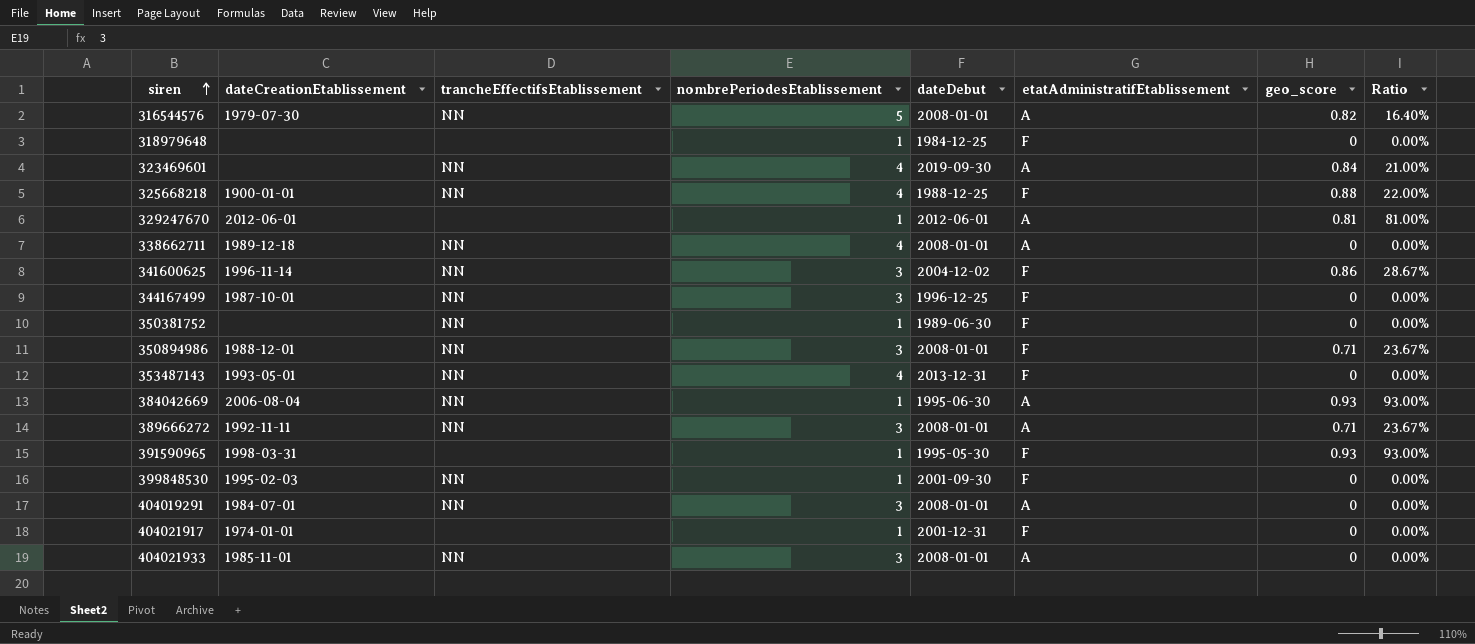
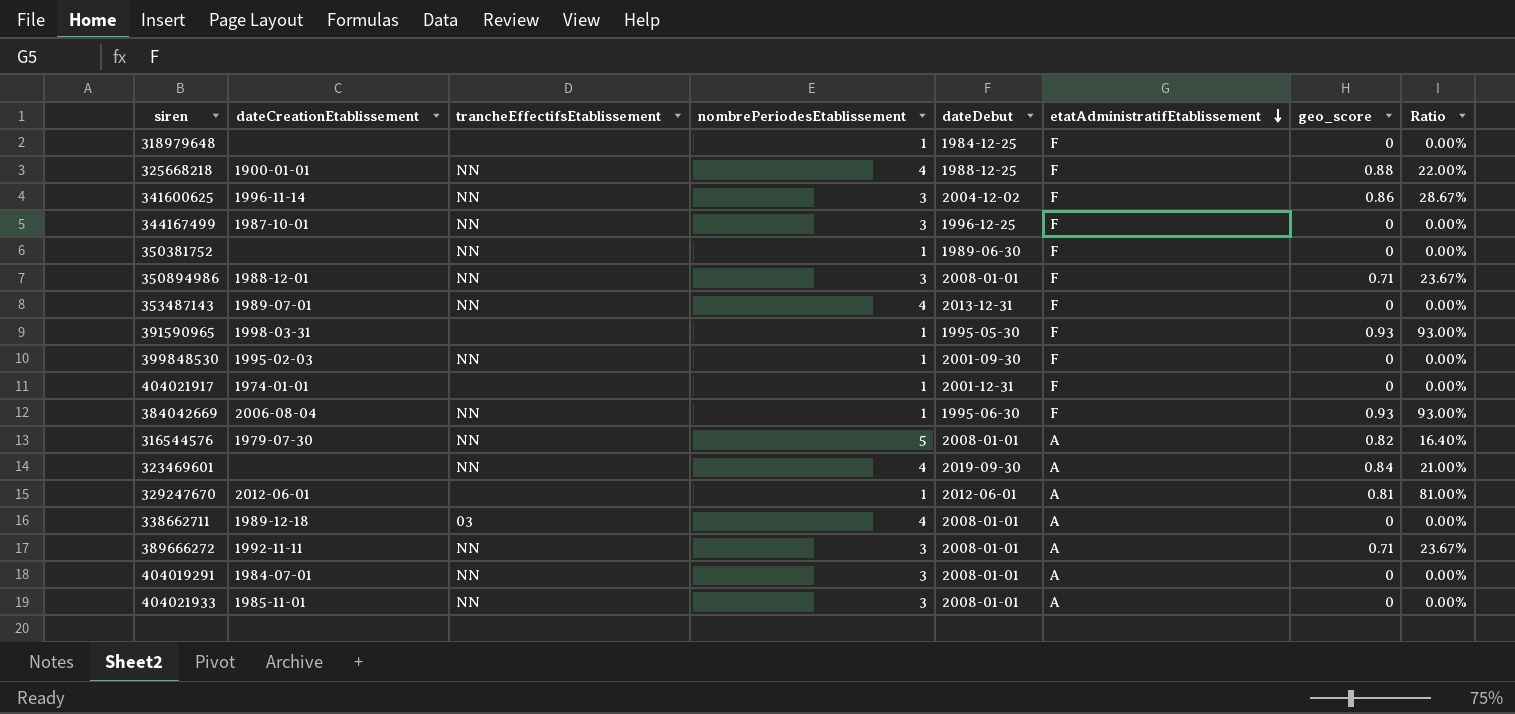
row order: siren ascending -> etatAdministratifEtablissement descending
353487143 | dateCreationEtablissement: 1993-05-01 -> 1989-07-01
384042669 | etatAdministratifEtablissement: A -> F
338662711 | trancheEffectifsEtablissement: NN -> 03

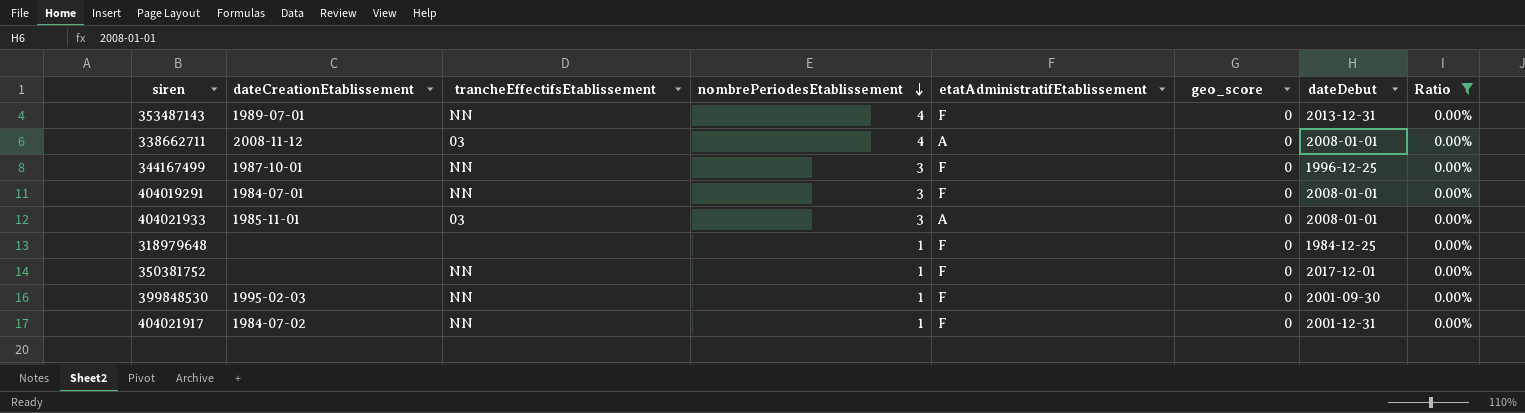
filter: none -> Ratio = 0.00%
row order: etatAdministratifEtablissement descending -> nombrePeriodesEtablissement descending
column dateDebut | position: 5 -> 7
338662711 | dateCreationEtablissement: 1989-12-18 -> 2008-11-12
404019291 | etatAdministratifEtablissement: A -> F
404021933 | trancheEffectifsEtablissement: NN -> 03
350381752 | dateDebut: 1989-06-30 -> 2017-12-01
404021917 | dateCreationEtablissement: 1974-01-01 -> 1984-07-02
404021917 | trancheEffectifsEtablissement: none -> NN

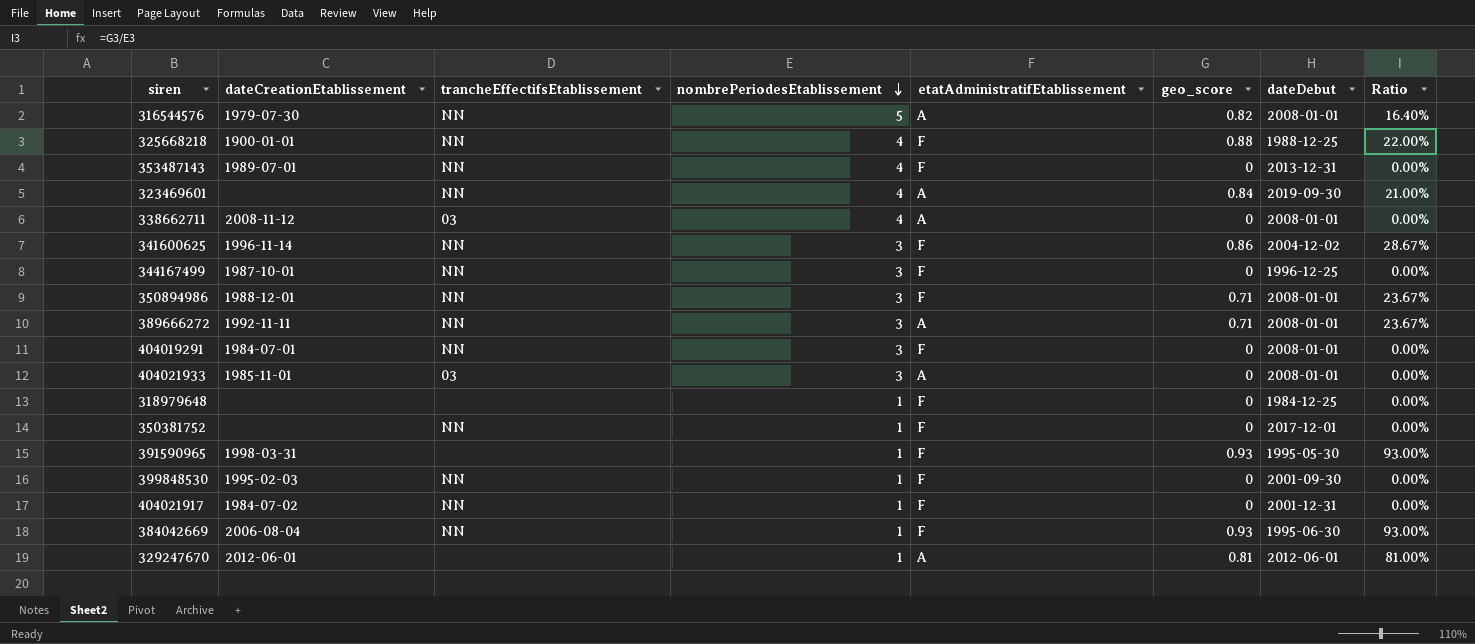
filter: Ratio = 0.00% -> none

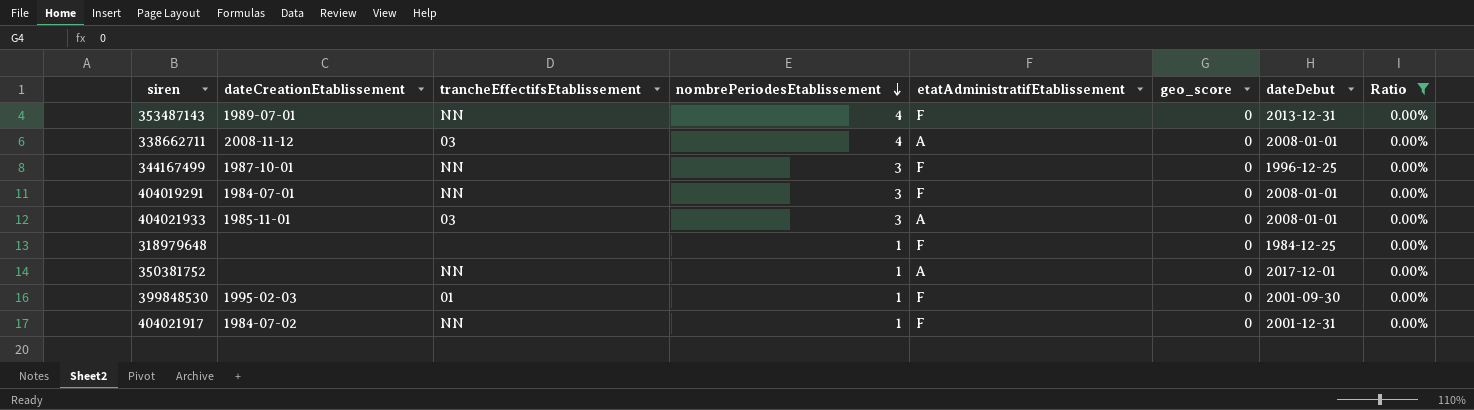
filter: none -> Ratio = 0.00%
350381752 | etatAdministratifEtablissement: F -> A
399848530 | trancheEffectifsEtablissement: NN -> 01

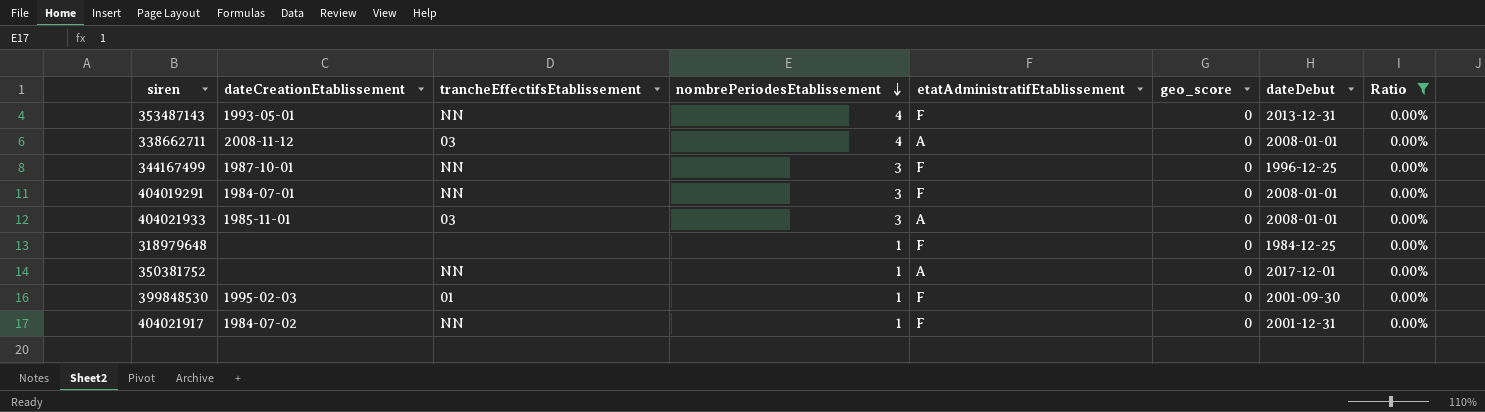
353487143 | dateCreationEtablissement: 1989-07-01 -> 1993-05-01

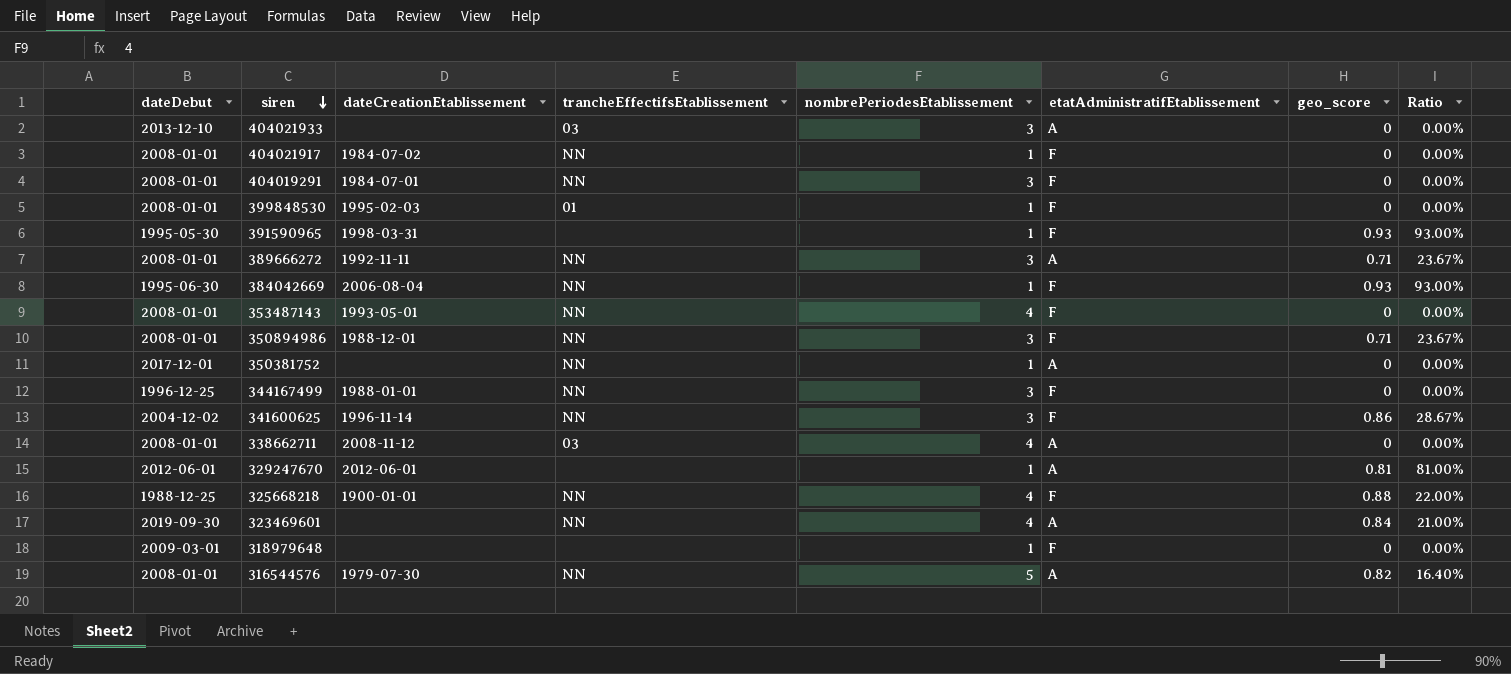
filter: Ratio = 0.00% -> none
row order: nombrePeriodesEtablissement descending -> siren descending
column dateDebut | position: 7 -> 1
404021933 | dateDebut: 2008-01-01 -> 2013-12-10
404021933 | dateCreationEtablissement: 1985-11-01 -> none
404021917 | dateDebut: 2001-12-31 -> 2008-01-01
399848530 | dateDebut: 2001-09-30 -> 2008-01-01
353487143 | dateDebut: 2013-12-31 -> 2008-01-01
344167499 | dateCreationEtablissement: 1987-10-01 -> 1988-01-01
318979648 | dateDebut: 1984-12-25 -> 2009-03-01

